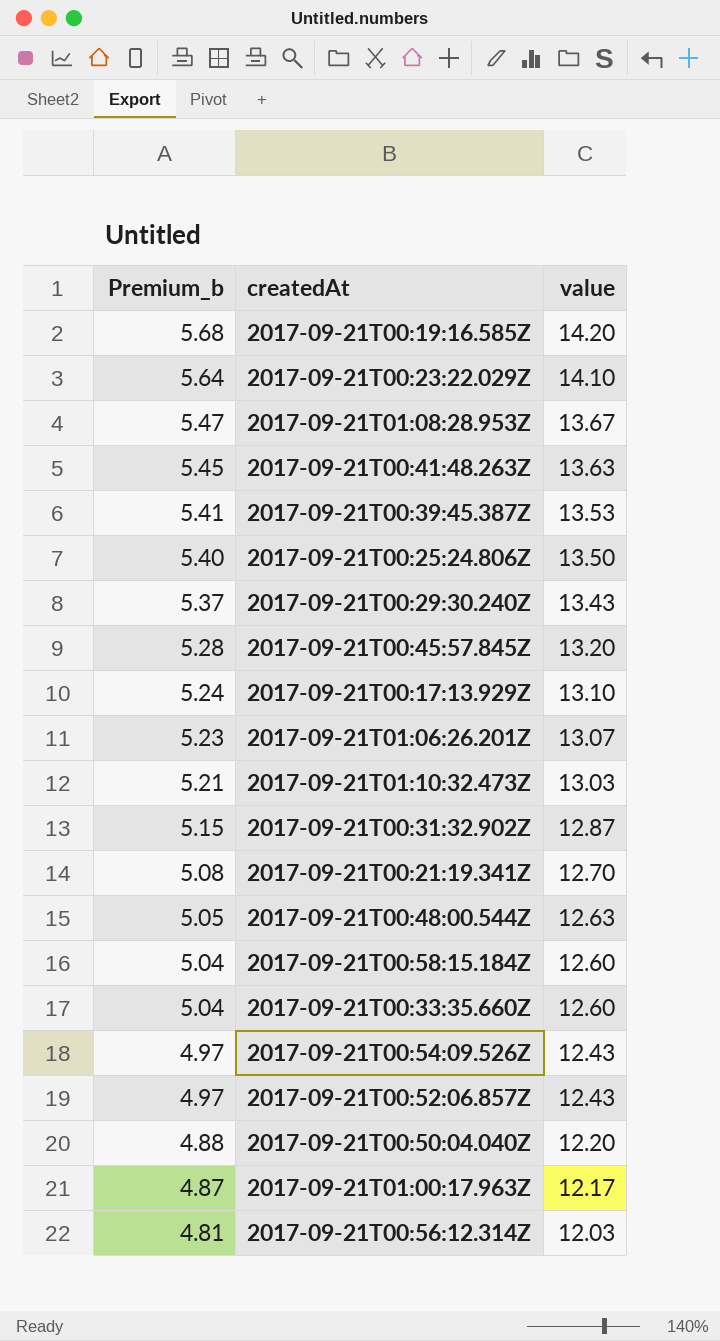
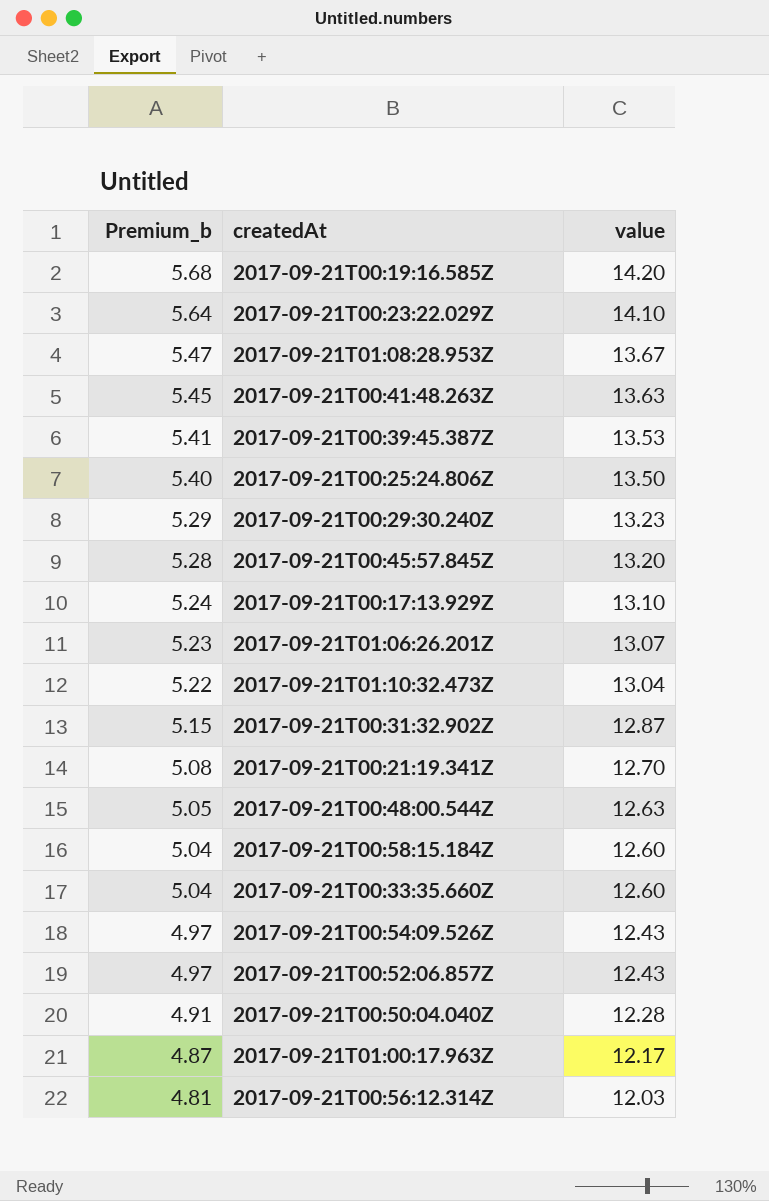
2017-09-21T00:29:30.240Z | Premium_b: 5.37 -> 5.29
2017-09-21T00:29:30.240Z | value: 13.43 -> 13.23
2017-09-21T01:10:32.473Z | Premium_b: 5.21 -> 5.22
2017-09-21T01:10:32.473Z | value: 13.03 -> 13.04
2017-09-21T00:50:04.040Z | Premium_b: 4.88 -> 4.91
2017-09-21T00:50:04.040Z | value: 12.20 -> 12.28

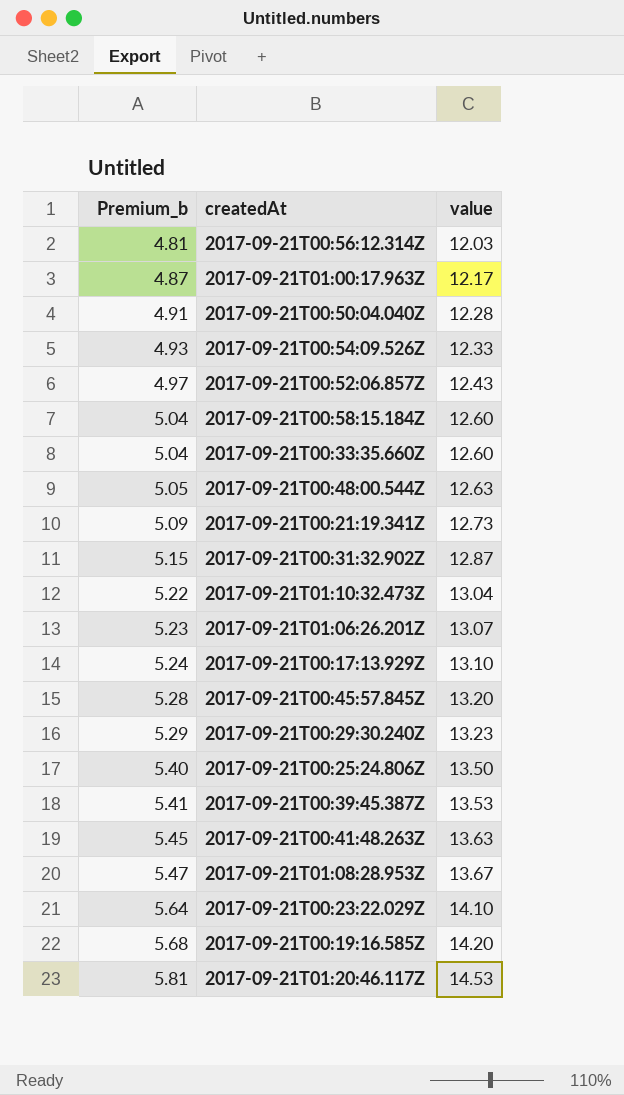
row order: Premium_b descending -> Premium_b ascending
2017-09-21T00:54:09.526Z | Premium_b: 4.97 -> 4.93
2017-09-21T00:54:09.526Z | value: 12.43 -> 12.33
2017-09-21T00:21:19.341Z | Premium_b: 5.08 -> 5.09
2017-09-21T00:21:19.341Z | value: 12.70 -> 12.73
row 2017-09-21T01:20:46.117Z: none -> 5.81 | 14.53

